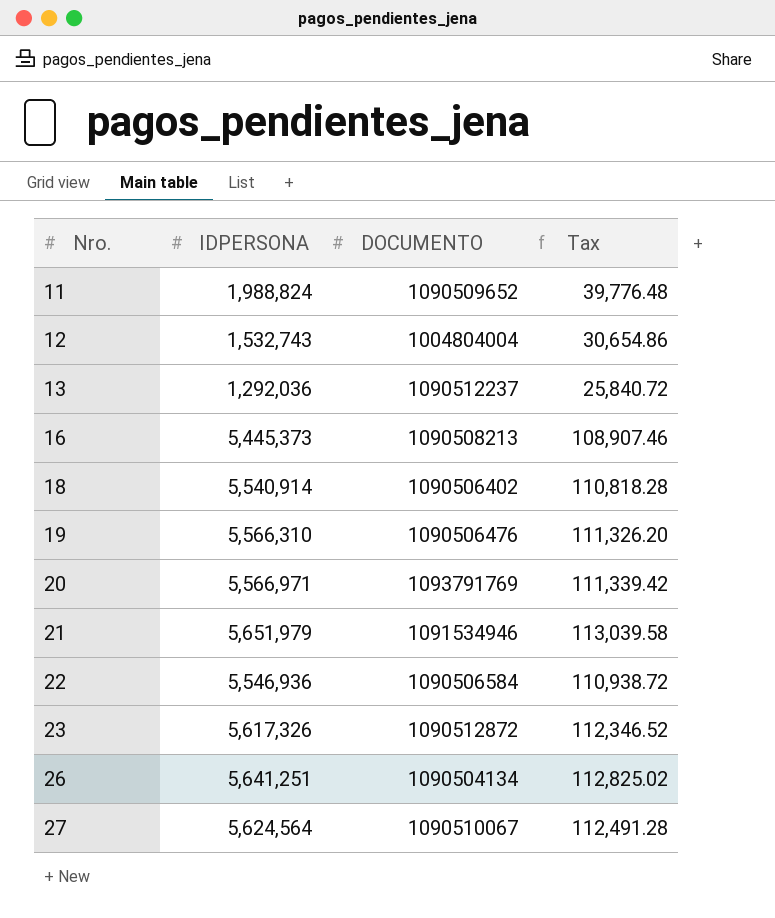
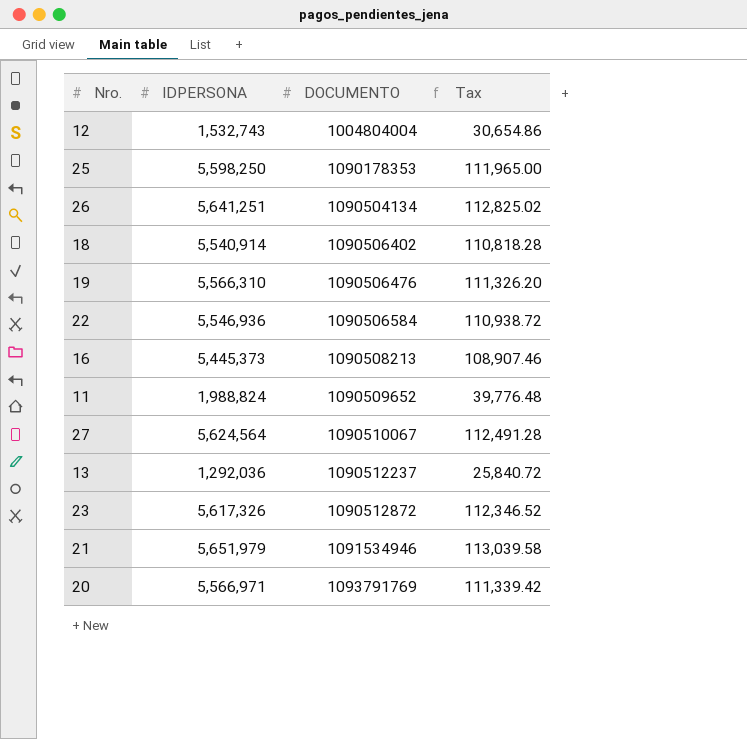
row order: Nro. ascending -> DOCUMENTO ascending
row 25: none -> 5,598,250 | 1090178353 | 111,965.00

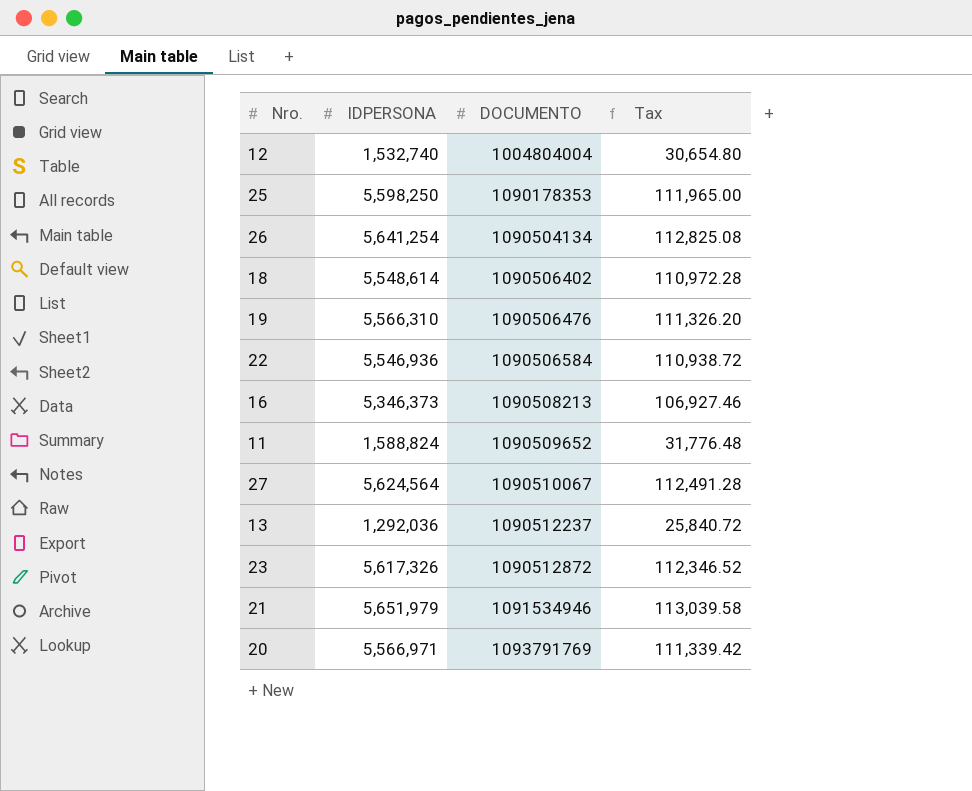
12 | IDPERSONA: 1,532,743 -> 1,532,740
12 | Tax: 30,654.86 -> 30,654.80
26 | IDPERSONA: 5,641,251 -> 5,641,254
26 | Tax: 112,825.02 -> 112,825.08
18 | IDPERSONA: 5,540,914 -> 5,548,614
18 | Tax: 110,818.28 -> 110,972.28
16 | IDPERSONA: 5,445,373 -> 5,346,373
16 | Tax: 108,907.46 -> 106,927.46
11 | IDPERSONA: 1,988,824 -> 1,588,824
11 | Tax: 39,776.48 -> 31,776.48

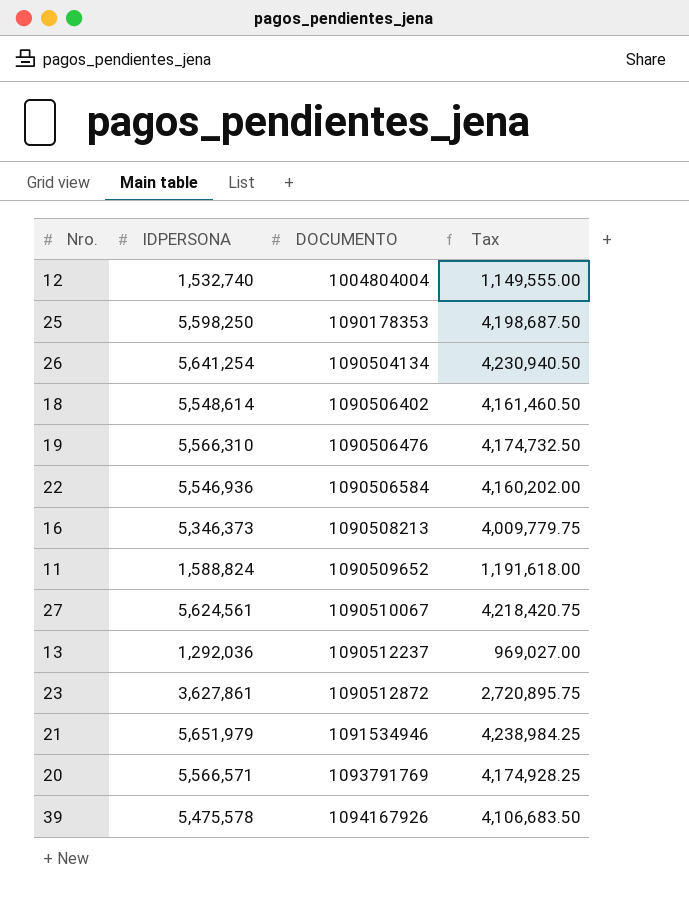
column Tax | formula: [IDPERSONA] * 0.02 -> [IDPERSONA] * 0.75
27 | IDPERSONA: 5,624,564 -> 5,624,561
23 | IDPERSONA: 5,617,326 -> 3,627,861
20 | IDPERSONA: 5,566,971 -> 5,566,571
row 39: none -> 5,475,578 | 1094167926 | 4,106,683.50

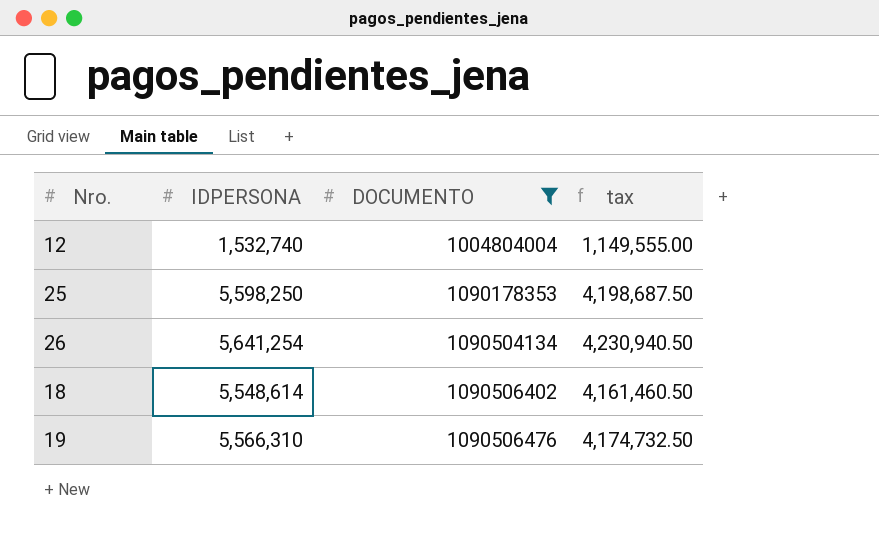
filter: none -> DOCUMENTO <= 1090506476
column name: Tax -> tax

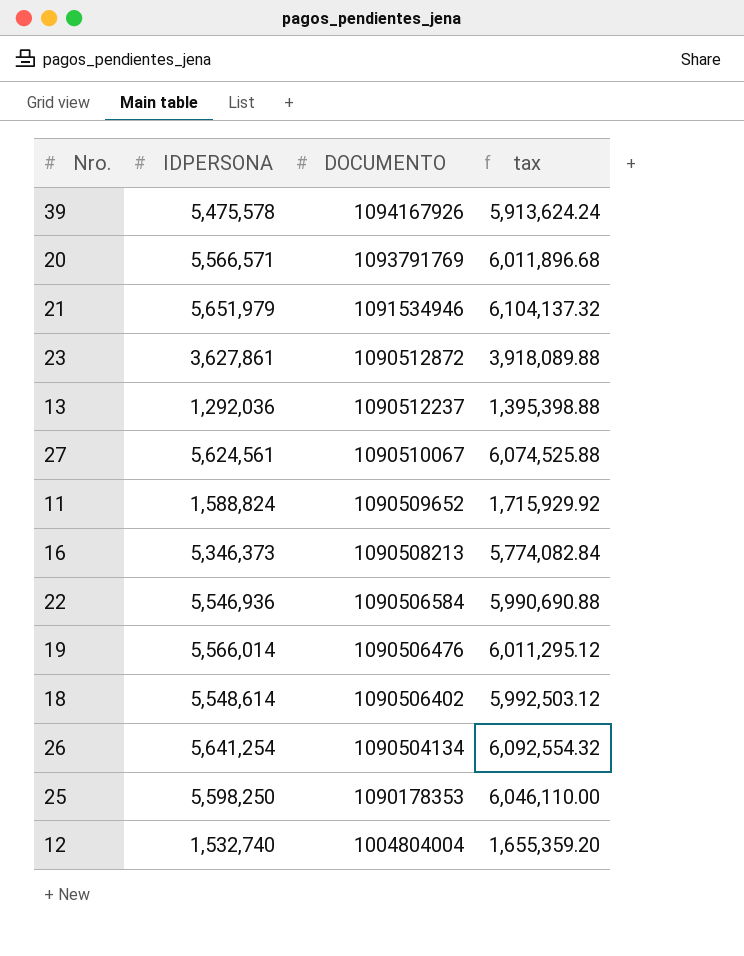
filter: DOCUMENTO <= 1090506476 -> none
row order: DOCUMENTO ascending -> DOCUMENTO descending
column tax | formula: [IDPERSONA] * 0.75 -> [IDPERSONA] * 1.08
19 | IDPERSONA: 5,566,310 -> 5,566,014

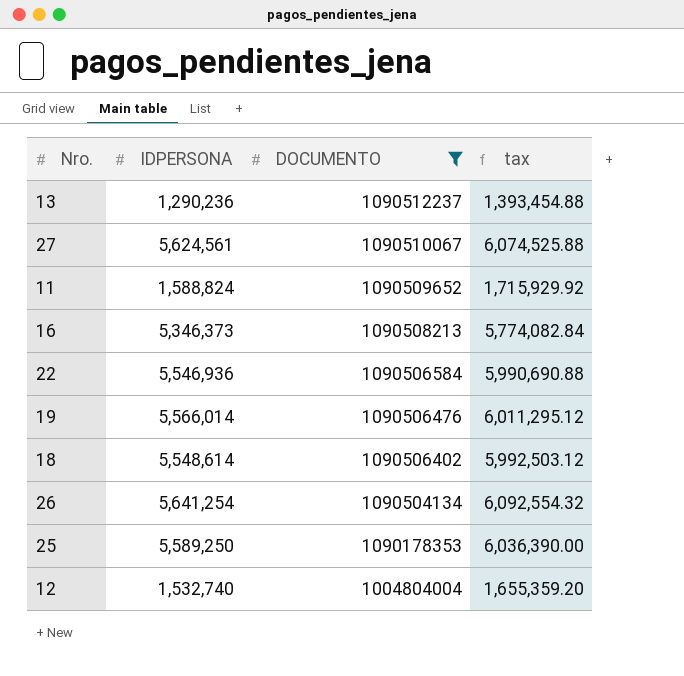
filter: none -> DOCUMENTO <= 1090512237
13 | IDPERSONA: 1,292,036 -> 1,290,236
13 | tax: 1,395,398.88 -> 1,393,454.88
25 | IDPERSONA: 5,598,250 -> 5,589,250
25 | tax: 6,046,110.00 -> 6,036,390.00

